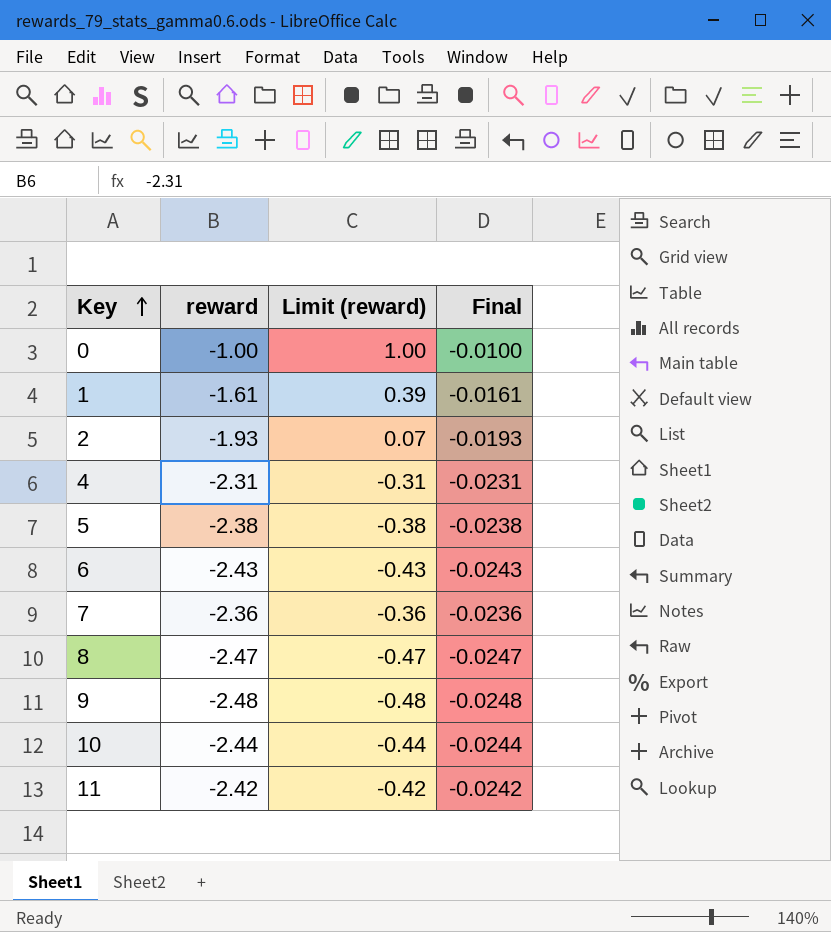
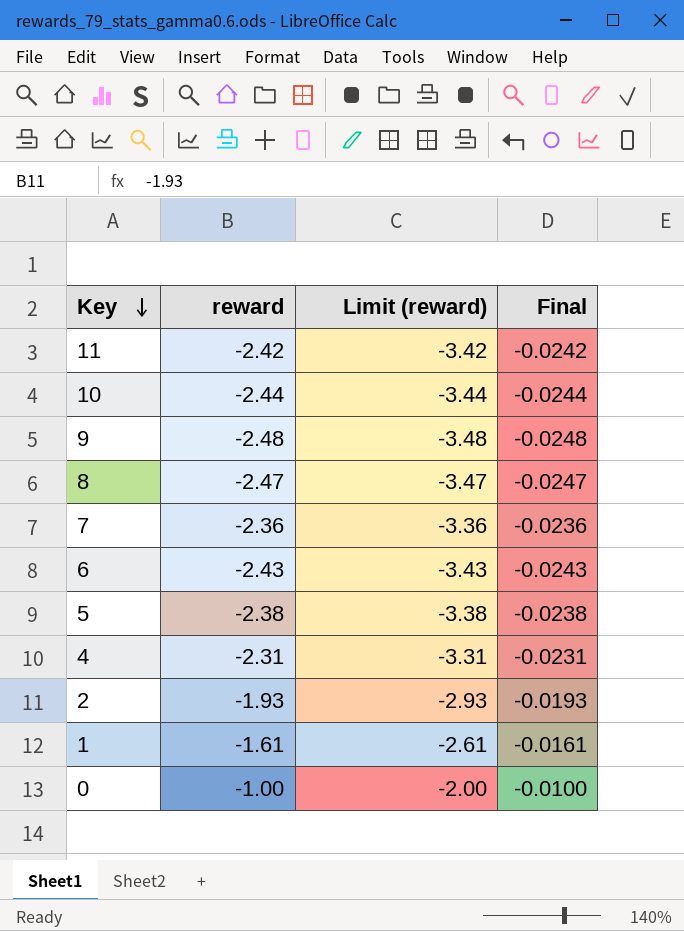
row order: Key ascending -> Key descending
column Limit (reward) | formula: [reward] + 2 -> [reward] - 1

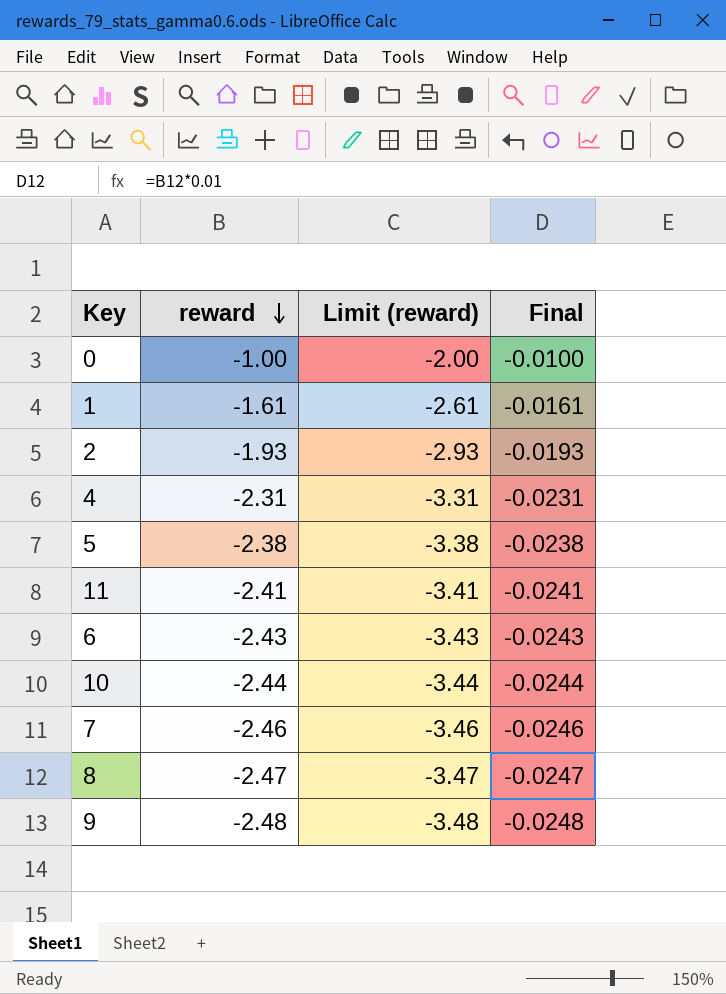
row order: Key descending -> reward descending
11 | reward: -2.42 -> -2.41
11 | Limit (reward): -3.42 -> -3.41
11 | Final: -0.0242 -> -0.0241
7 | reward: -2.36 -> -2.46
7 | Limit (reward): -3.36 -> -3.46
7 | Final: -0.0236 -> -0.0246

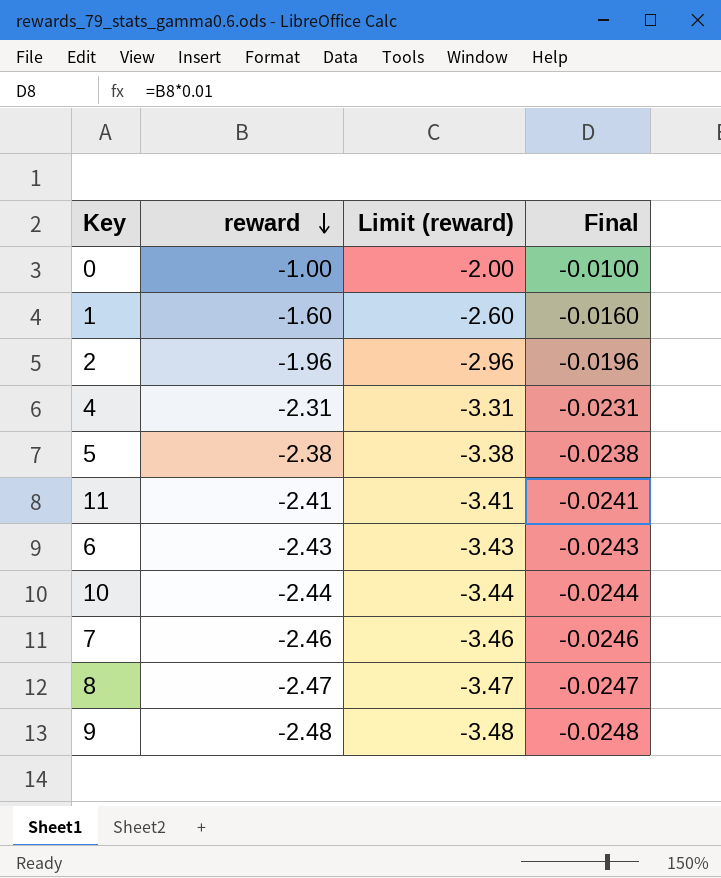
1 | reward: -1.61 -> -1.60
1 | Limit (reward): -2.61 -> -2.60
1 | Final: -0.0161 -> -0.0160
2 | reward: -1.93 -> -1.96
2 | Limit (reward): -2.93 -> -2.96
2 | Final: -0.0193 -> -0.0196

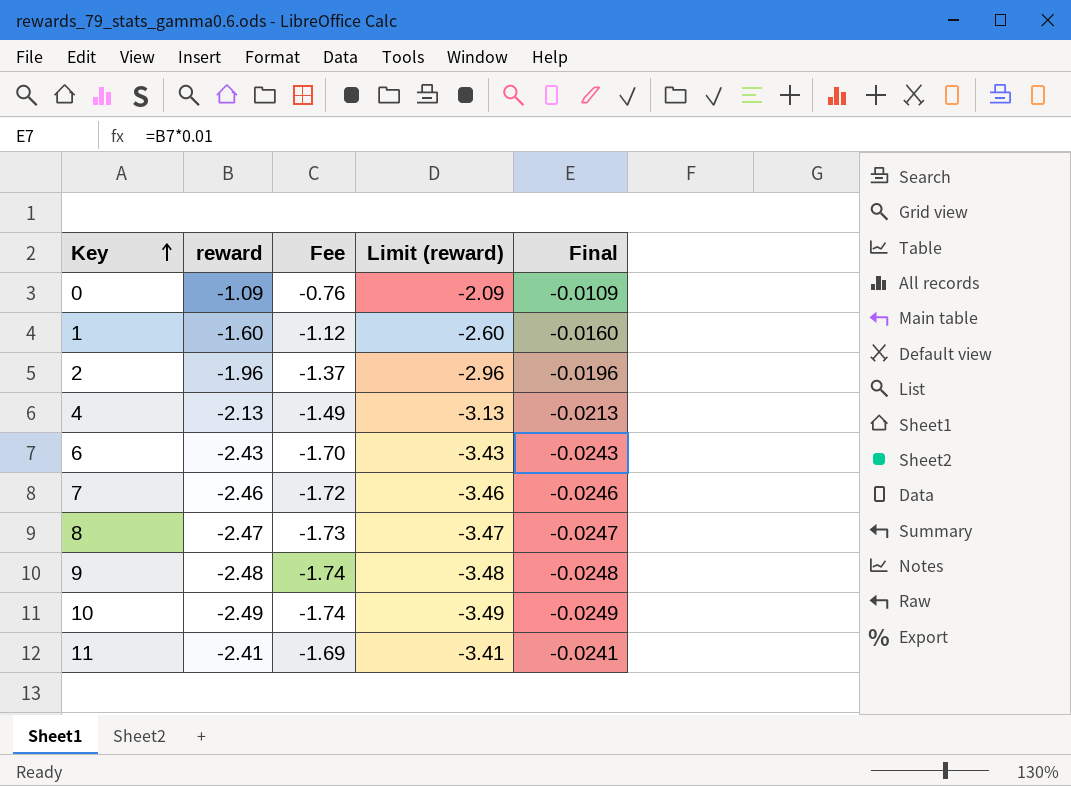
row order: reward descending -> Key ascending
column Fee | formula: none -> [reward] * 0.7
row 5: -2.38 | -3.38 | -0.0238 -> none
0 | reward: -1.00 -> -1.09
0 | Limit (reward): -2.00 -> -2.09
0 | Final: -0.0100 -> -0.0109
4 | reward: -2.31 -> -2.13
4 | Limit (reward): -3.31 -> -3.13
4 | Final: -0.0231 -> -0.0213
10 | reward: -2.44 -> -2.49
10 | Limit (reward): -3.44 -> -3.49
10 | Final: -0.0244 -> -0.0249

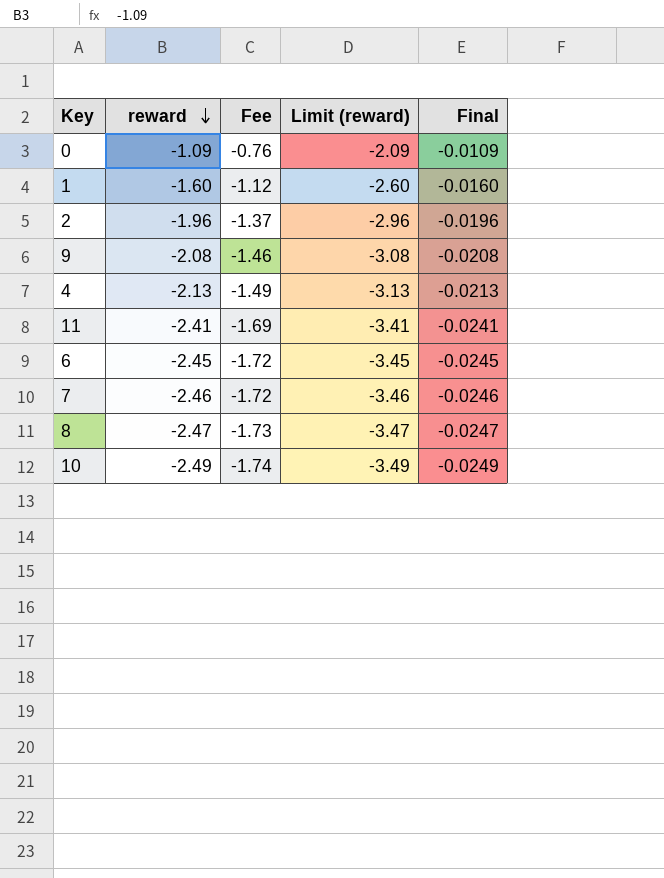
row order: Key ascending -> reward descending
9 | reward: -2.48 -> -2.08
9 | Fee: -1.74 -> -1.46
9 | Limit (reward): -3.48 -> -3.08
9 | Final: -0.0248 -> -0.0208
6 | reward: -2.43 -> -2.45
6 | Fee: -1.70 -> -1.72
6 | Limit (reward): -3.43 -> -3.45
6 | Final: -0.0243 -> -0.0245

